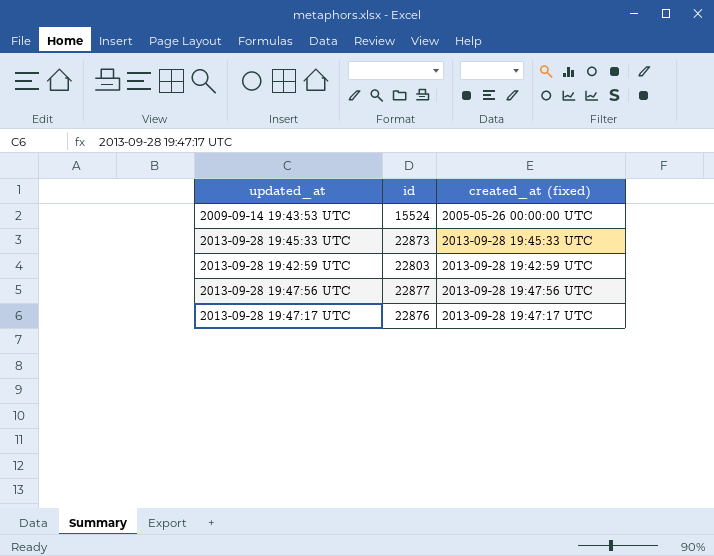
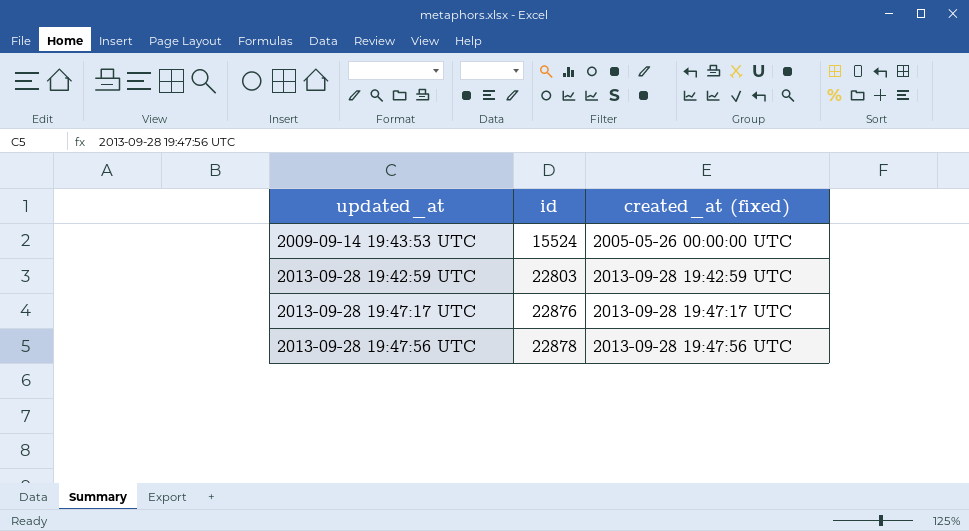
row order: none -> updated_at ascending
row 2013-09-28 19:45:33 UTC: 22873 | 2013-09-28 19:45:33 UTC -> none
2013-09-28 19:47:56 UTC | id: 22877 -> 22878

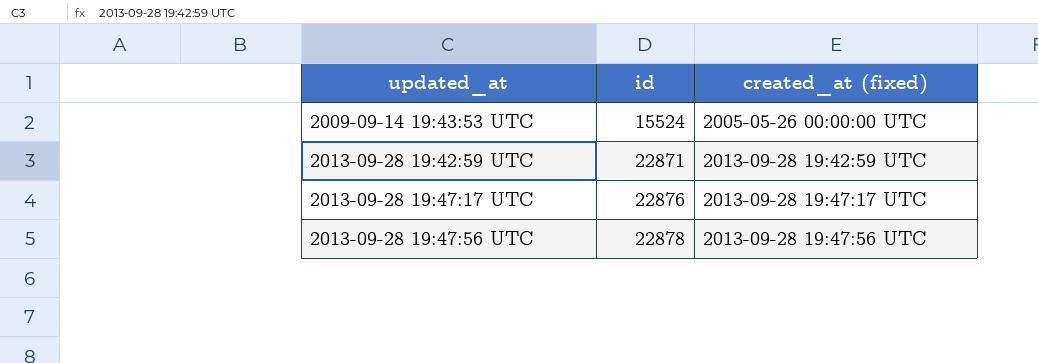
2013-09-28 19:42:59 UTC | id: 22803 -> 22871

